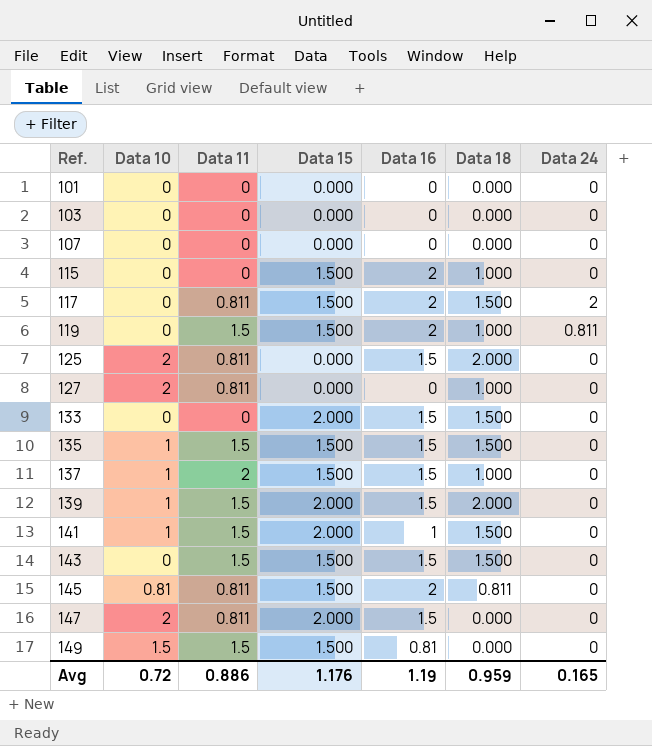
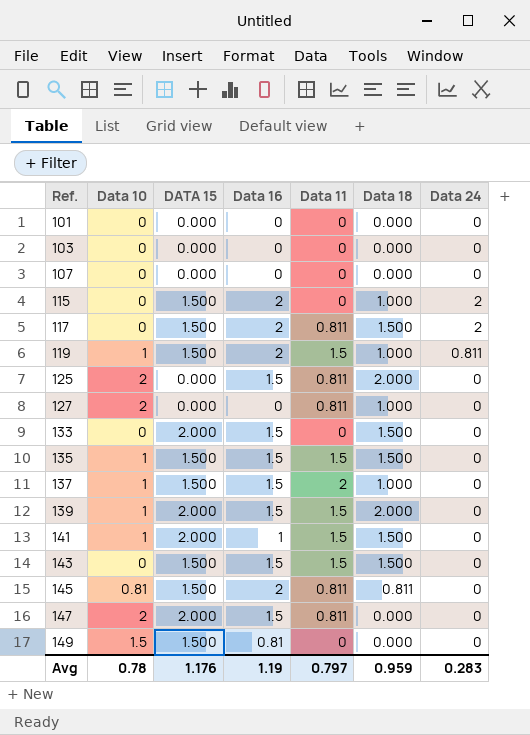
column name: Data 15 -> DATA 15
column Data 11 | position: 3 -> 5
115 | Data 24: 0 -> 2
119 | Data 10: 0 -> 1
149 | Data 11: 1.5 -> 0
Avg | Data 10: 0.72 -> 0.78
Avg | Data 11: 0.886 -> 0.797
Avg | Data 24: 0.165 -> 0.283

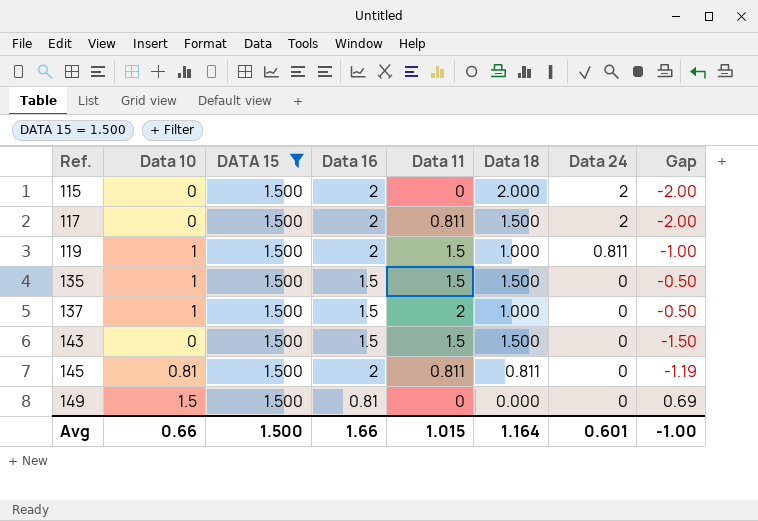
filter: none -> DATA 15 = 1.500
column Gap | formula: none -> [Data 10] - [Data 16]
115 | Data 18: 1.000 -> 2.000
Avg | Data 10: 0.78 -> 0.66
Avg | DATA 15: 1.176 -> 1.500
Avg | Data 16: 1.19 -> 1.66
Avg | Data 11: 0.797 -> 1.015
Avg | Data 18: 0.959 -> 1.164
Avg | Data 24: 0.283 -> 0.601

